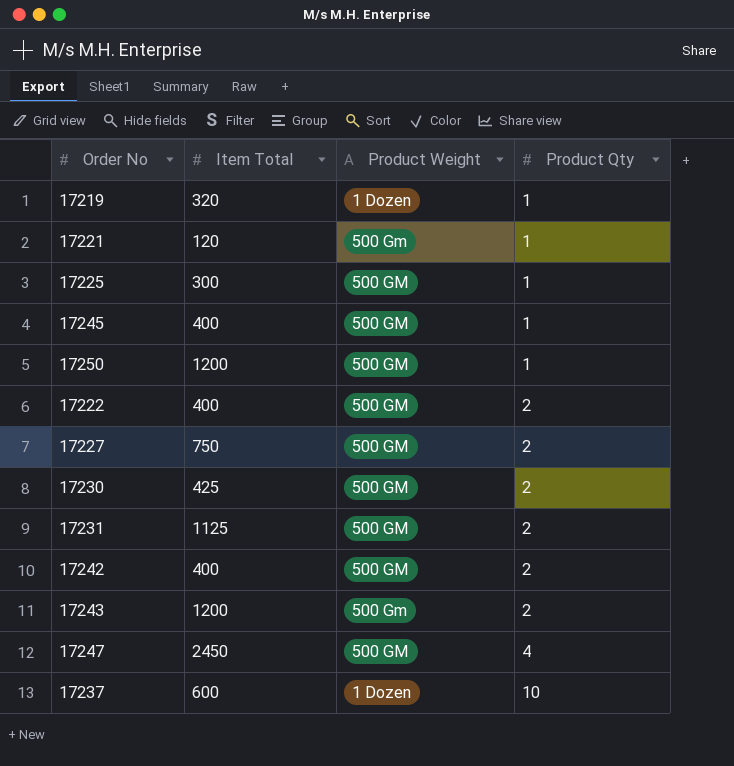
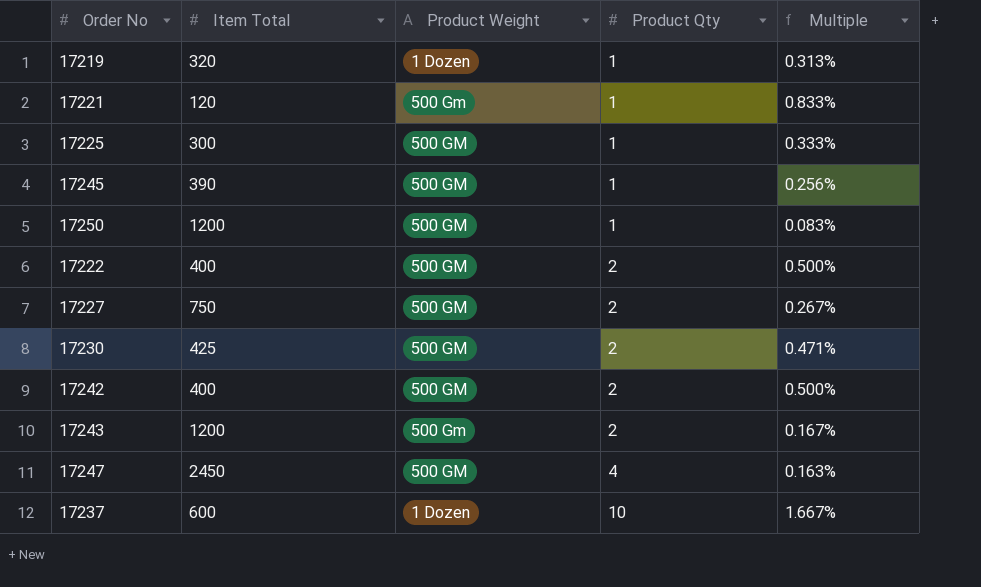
column Multiple | formula: none -> [Product Qty] / [Item Total]
row 17231: 1125 | 500 GM | 2 -> none
17245 | Item Total: 400 -> 390

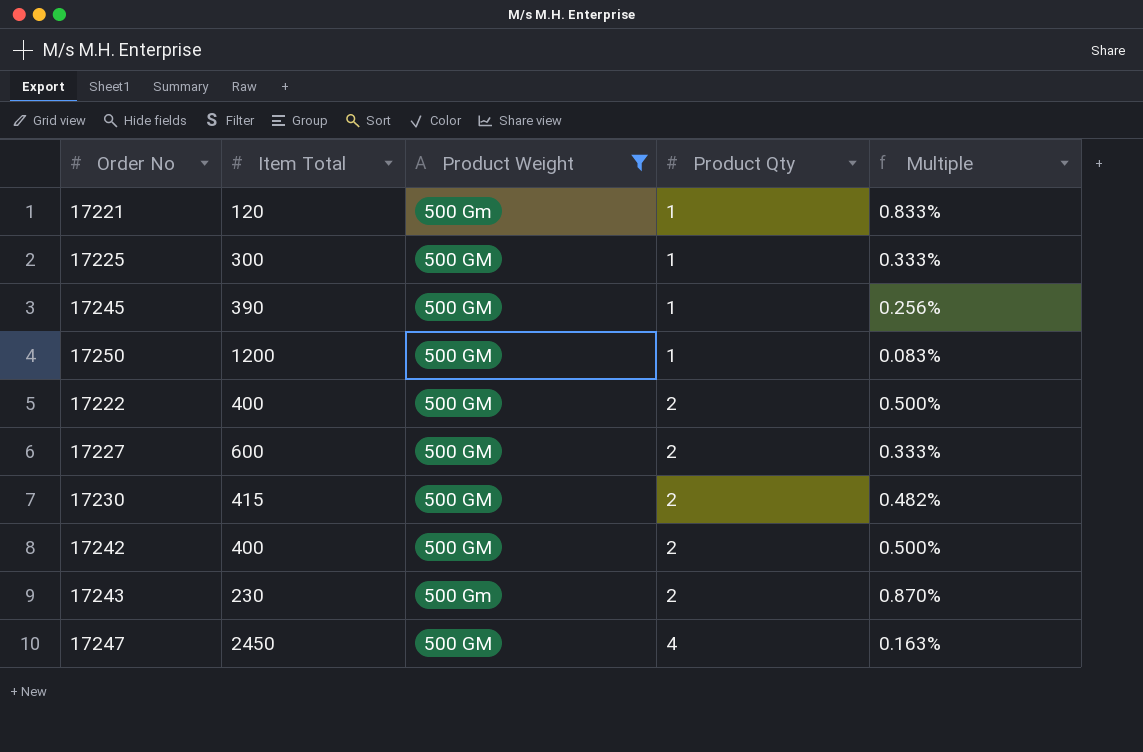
filter: none -> Product Weight != 1 Dozen
17227 | Item Total: 750 -> 600
17227 | Multiple: 0.267% -> 0.333%
17230 | Item Total: 425 -> 415
17230 | Multiple: 0.471% -> 0.482%
17243 | Item Total: 1200 -> 230
17243 | Multiple: 0.167% -> 0.870%

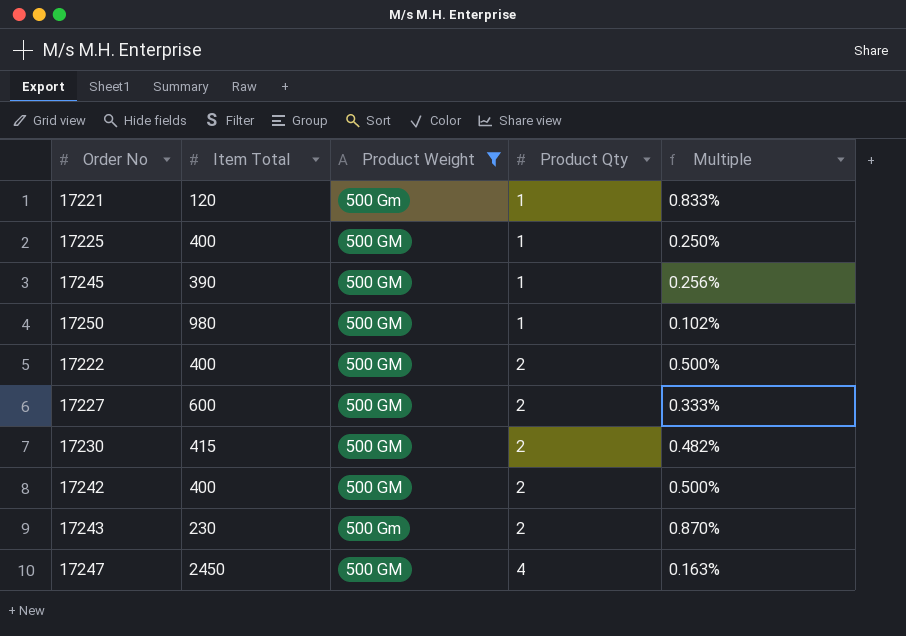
17225 | Item Total: 300 -> 400
17225 | Multiple: 0.333% -> 0.250%
17250 | Item Total: 1200 -> 980
17250 | Multiple: 0.083% -> 0.102%

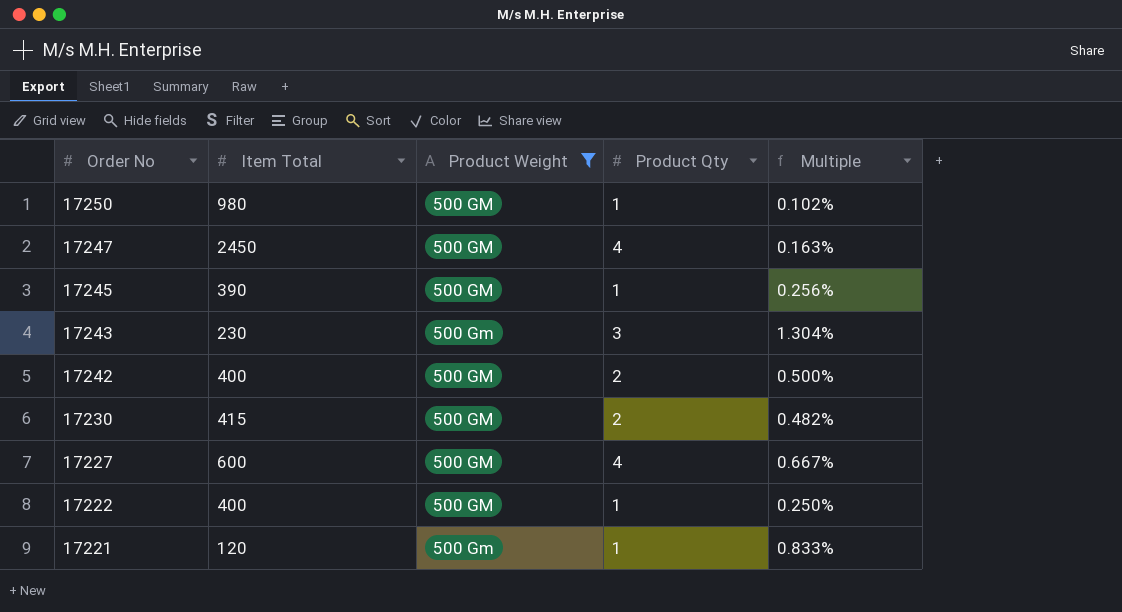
row order: Product Qty ascending -> Order No descending
row 17225: 400 | 500 GM | 1 | 0.250% -> none
17243 | Product Qty: 2 -> 3
17243 | Multiple: 0.870% -> 1.304%
17227 | Product Qty: 2 -> 4
17227 | Multiple: 0.333% -> 0.667%
17222 | Product Qty: 2 -> 1
17222 | Multiple: 0.500% -> 0.250%

